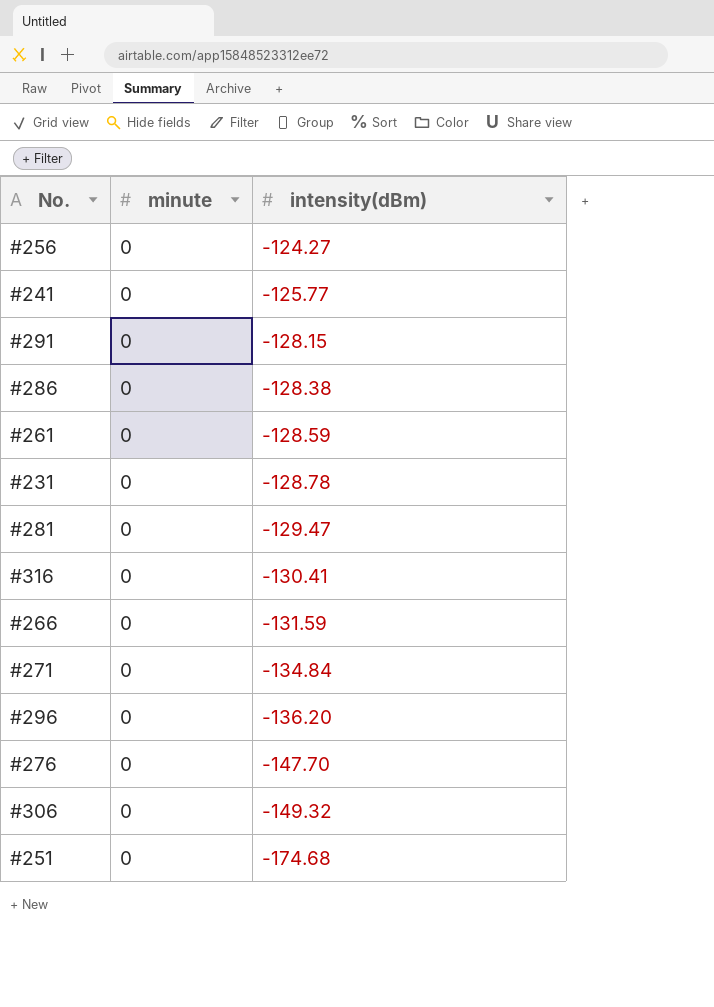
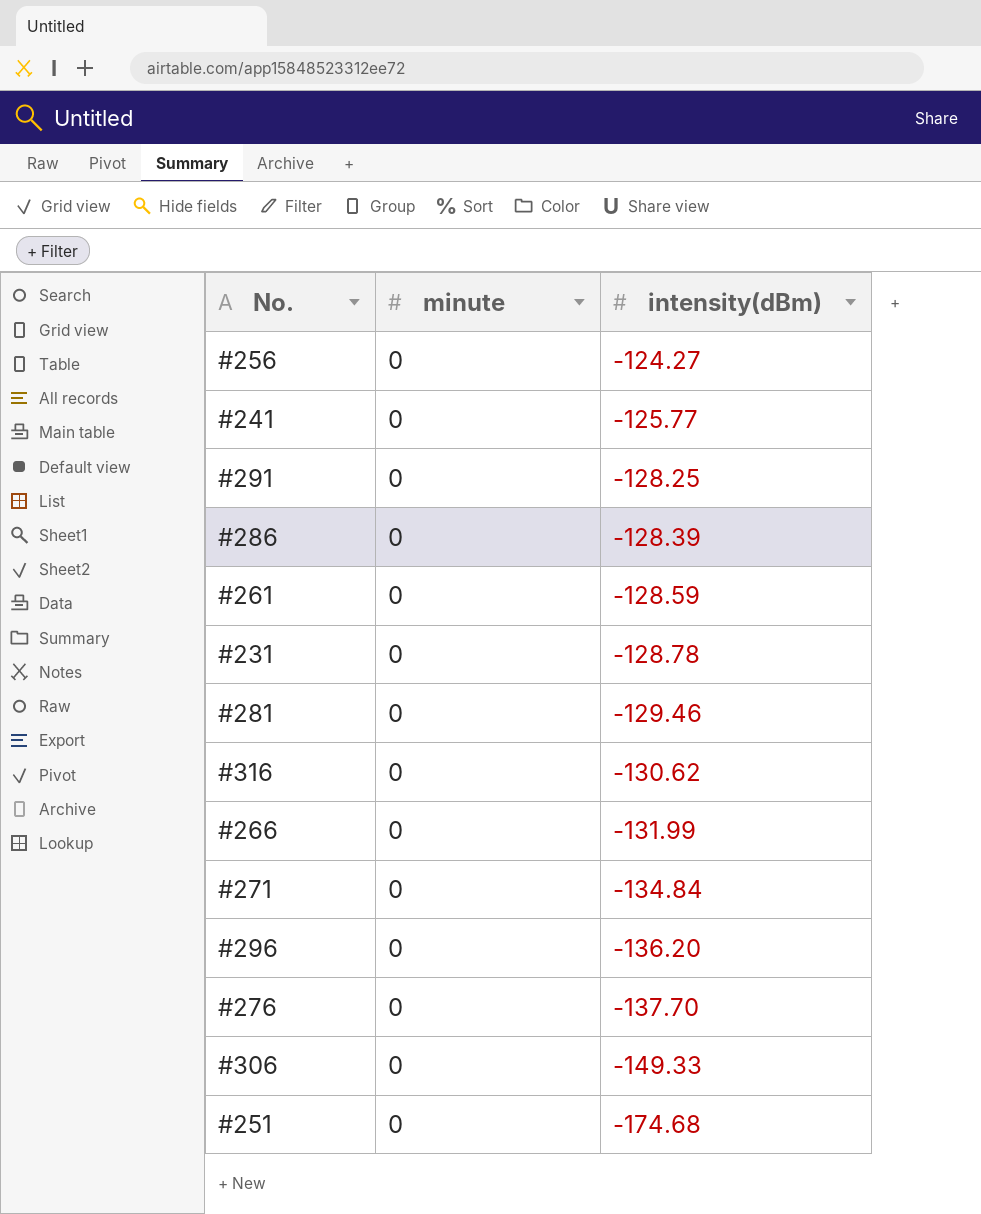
#291 | intensity(dBm): -128.15 -> -128.25
#286 | intensity(dBm): -128.38 -> -128.39
#281 | intensity(dBm): -129.47 -> -129.46
#316 | intensity(dBm): -130.41 -> -130.62
#266 | intensity(dBm): -131.59 -> -131.99
#276 | intensity(dBm): -147.70 -> -137.70
#306 | intensity(dBm): -149.32 -> -149.33

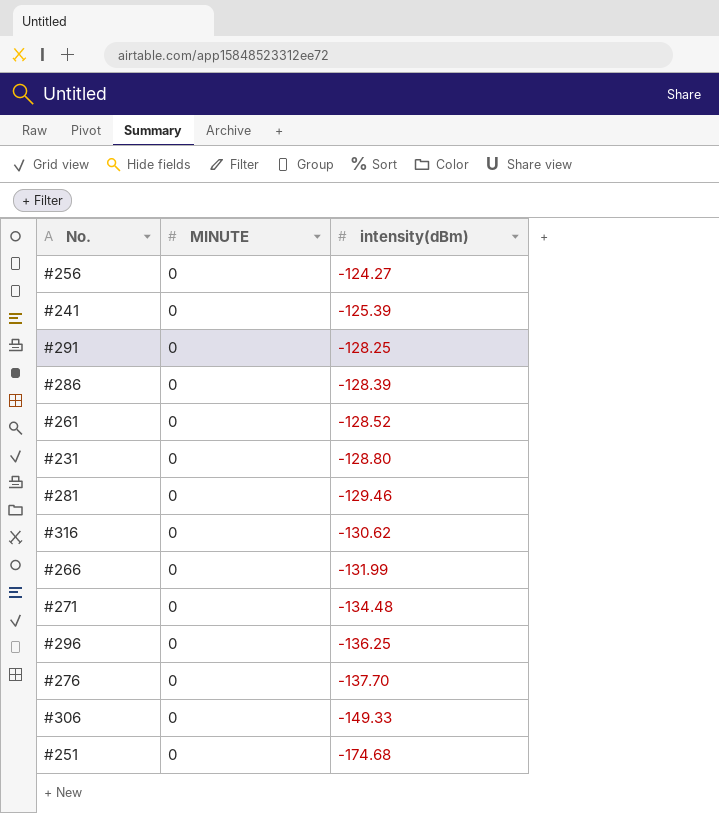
column name: minute -> MINUTE
#241 | intensity(dBm): -125.77 -> -125.39
#261 | intensity(dBm): -128.59 -> -128.52
#231 | intensity(dBm): -128.78 -> -128.80
#271 | intensity(dBm): -134.84 -> -134.48
#296 | intensity(dBm): -136.20 -> -136.25

